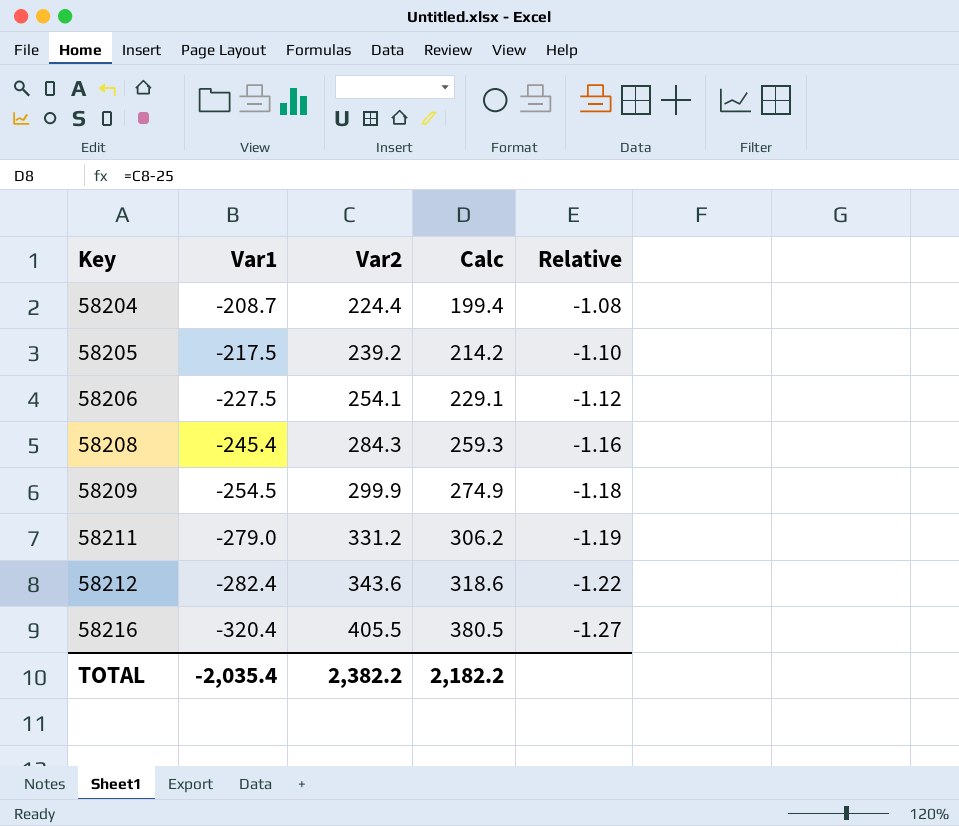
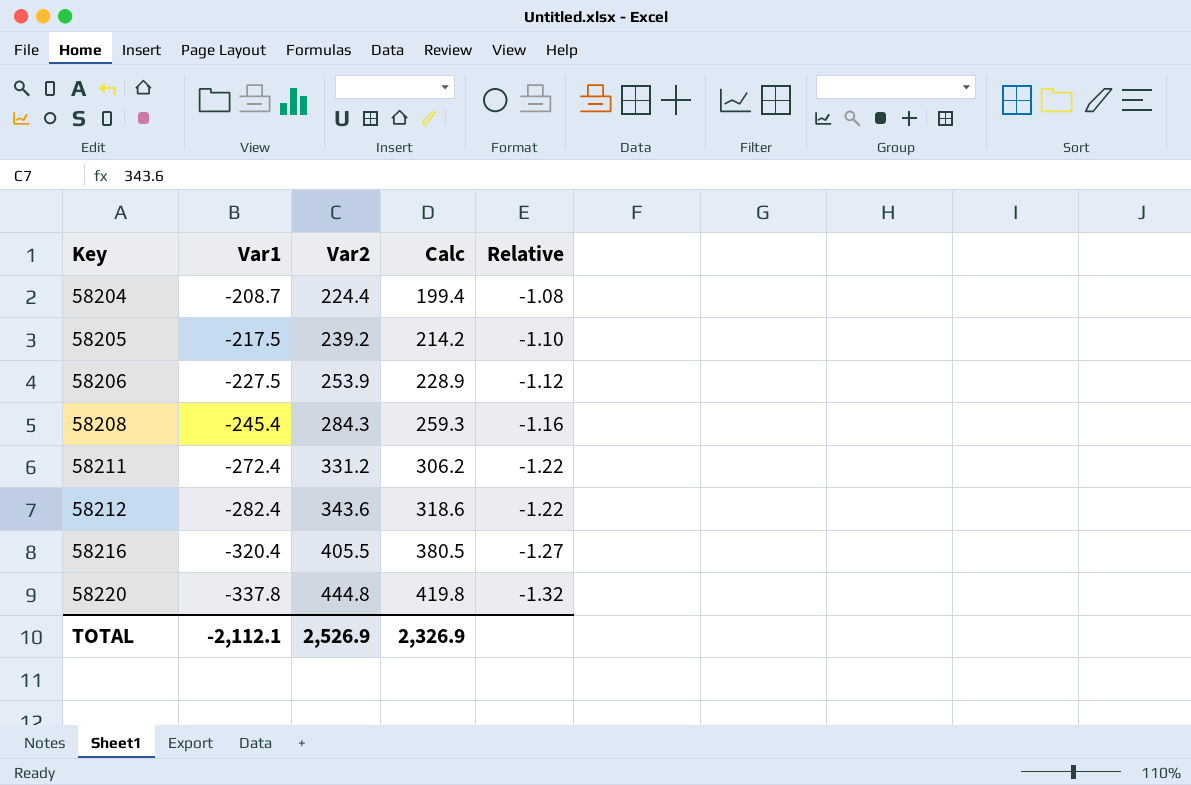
row 58209: -254.5 | 299.9 | 274.9 | -1.18 -> none
58206 | Var2: 254.1 -> 253.9
58206 | Calc: 229.1 -> 228.9
58211 | Var1: -279.0 -> -272.4
58211 | Relative: -1.19 -> -1.22
row 58220: none -> -337.8 | 444.8 | 419.8 | -1.32
TOTAL | Var1: -2,035.4 -> -2,112.1
TOTAL | Var2: 2,382.2 -> 2,526.9
TOTAL | Calc: 2,182.2 -> 2,326.9

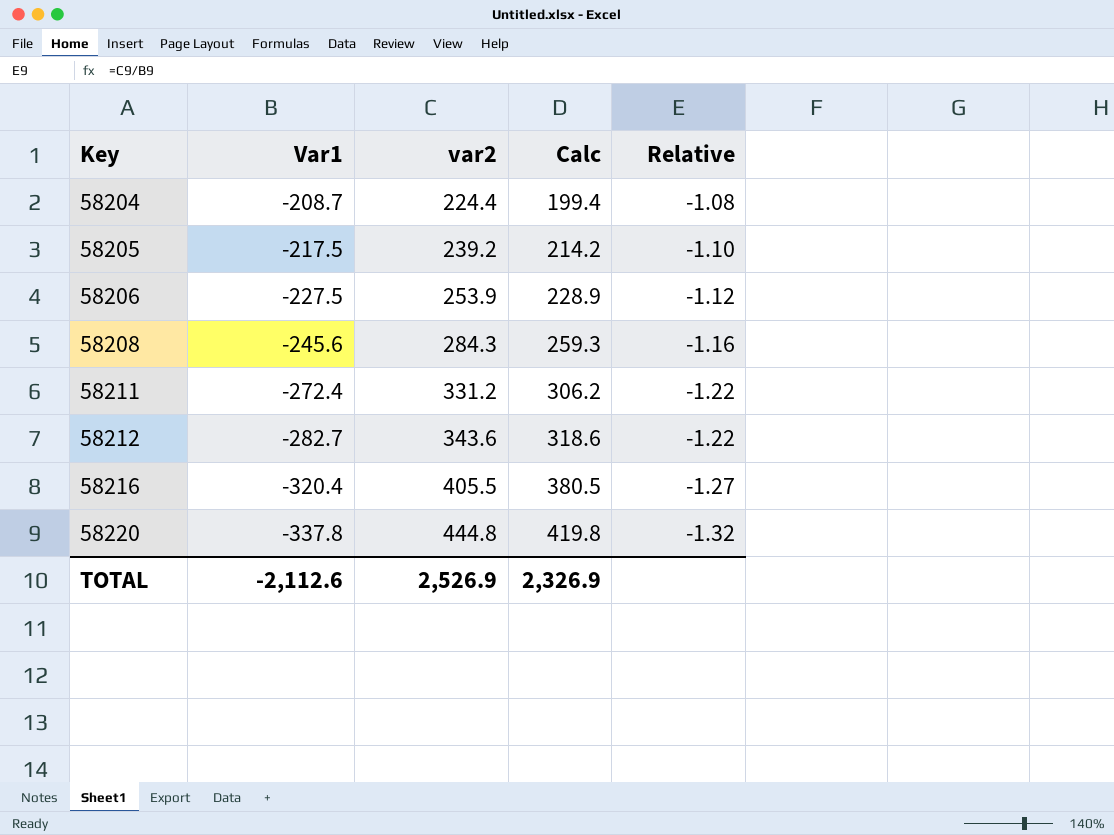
column name: Var2 -> var2
58208 | Var1: -245.4 -> -245.6
58212 | Var1: -282.4 -> -282.7
TOTAL | Var1: -2,112.1 -> -2,112.6

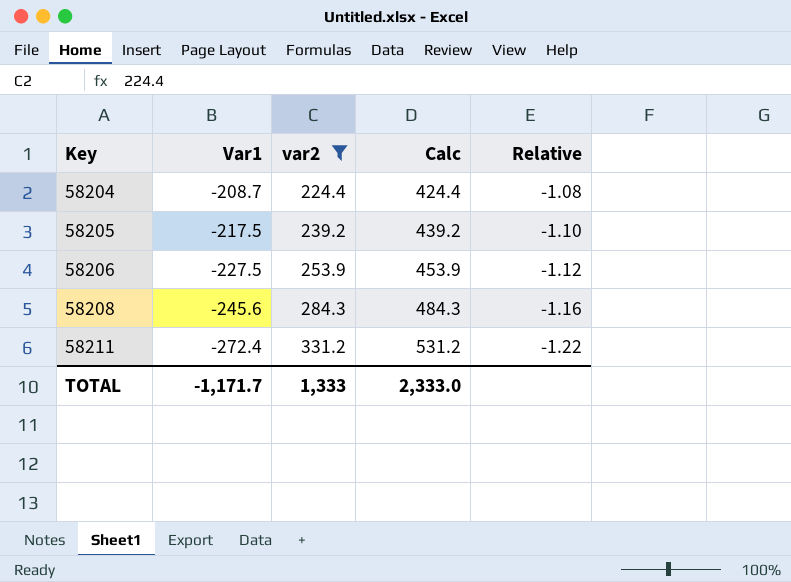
filter: none -> var2 <= 331.2
column Calc | formula: [var2] - 25 -> [var2] + 200
TOTAL | Var1: -2,112.6 -> -1,171.7
TOTAL | var2: 2,526.9 -> 1,333
TOTAL | Calc: 2,326.9 -> 2,333.0

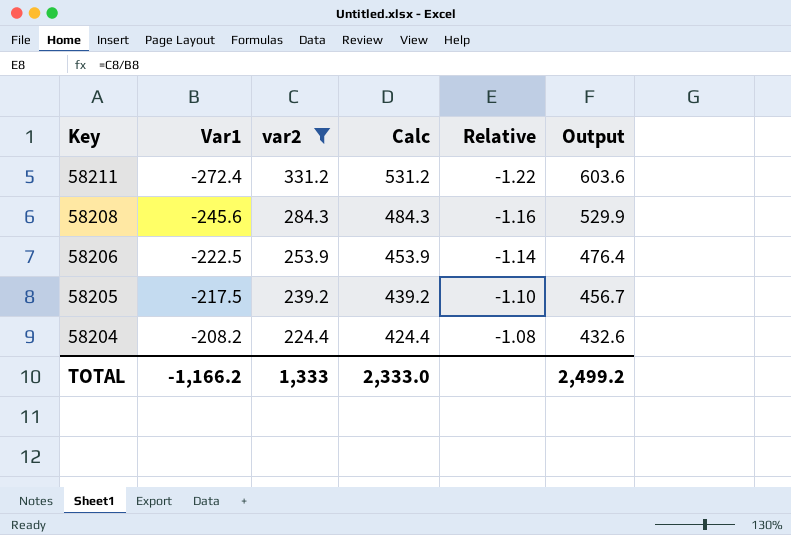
row order: Key ascending -> Key descending
column Output | formula: none -> [var2] - [Var1]
58206 | Var1: -227.5 -> -222.5
58206 | Relative: -1.12 -> -1.14
58204 | Var1: -208.7 -> -208.2
TOTAL | Var1: -1,171.7 -> -1,166.2

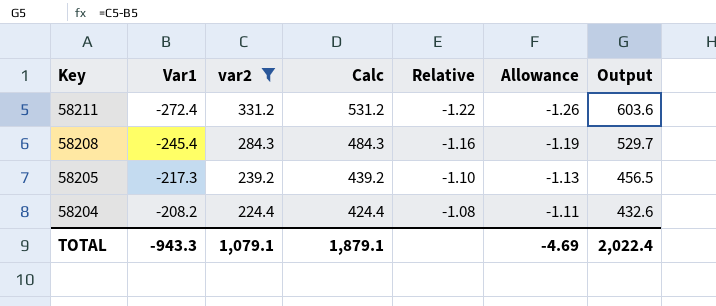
column Allowance | formula: none -> [Relative] * 1.03
row 58206: -222.5 | 253.9 | 453.9 | -1.14 | 476.4 -> none
58208 | Var1: -245.6 -> -245.4
58208 | Output: 529.9 -> 529.7
58205 | Var1: -217.5 -> -217.3
58205 | Output: 456.7 -> 456.5
TOTAL | Var1: -1,166.2 -> -943.3
TOTAL | var2: 1,333 -> 1,079.1
TOTAL | Calc: 2,333.0 -> 1,879.1
TOTAL | Output: 2,499.2 -> 2,022.4

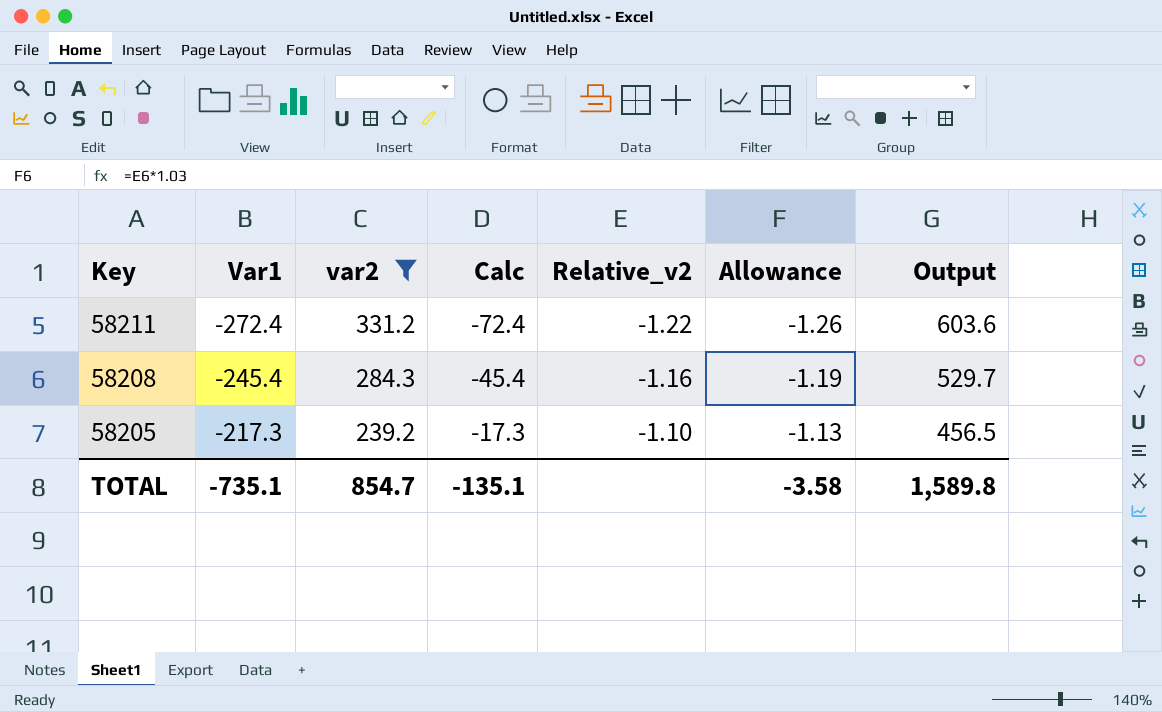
column Calc | formula: [var2] + 200 -> [Var1] + 200
column name: Relative -> Relative_v2
row 58204: -208.2 | 224.4 | 424.4 | -1.08 | -1.11 | 432.6 -> none
TOTAL | Var1: -943.3 -> -735.1
TOTAL | var2: 1,079.1 -> 854.7
TOTAL | Calc: 1,879.1 -> -135.1
TOTAL | Allowance: -4.69 -> -3.58
TOTAL | Output: 2,022.4 -> 1,589.8

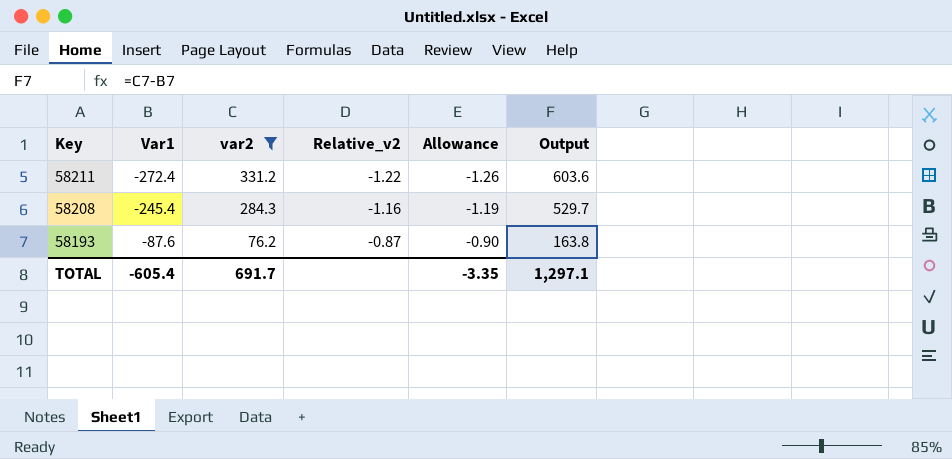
column Calc | formula: [Var1] + 200 -> none
row 58205: -217.3 | 239.2 | -17.3 | -1.10 | -1.13 | 456.5 -> none
row 58193: none -> -87.6 | 76.2 | -0.87 | -0.90 | 163.8
TOTAL | Var1: -735.1 -> -605.4
TOTAL | var2: 854.7 -> 691.7
TOTAL | Allowance: -3.58 -> -3.35
TOTAL | Output: 1,589.8 -> 1,297.1

